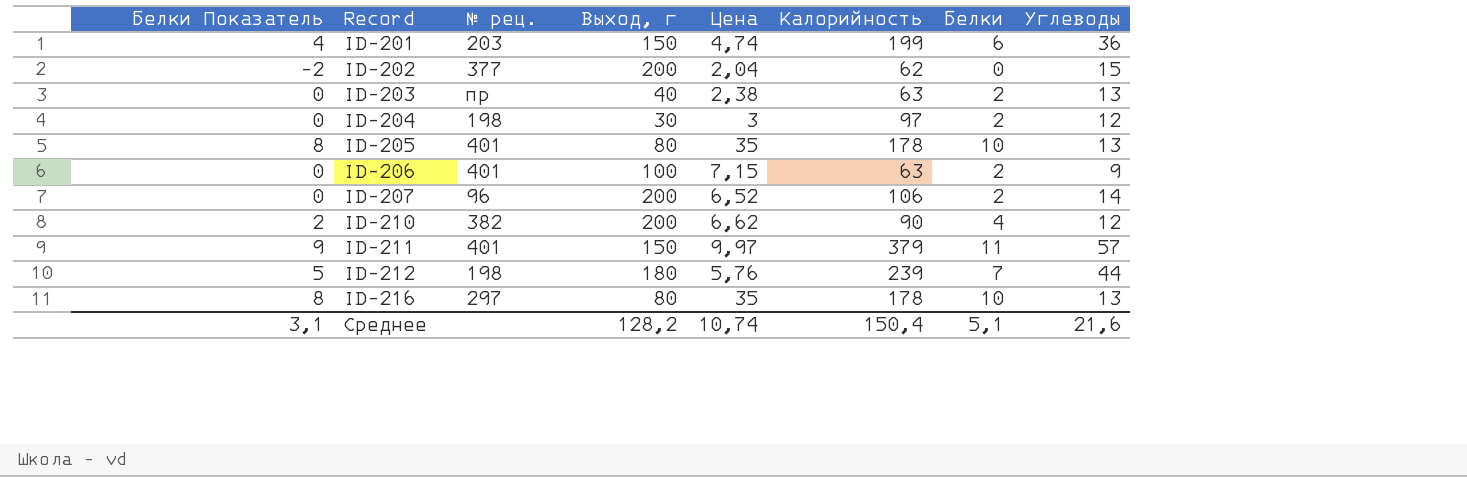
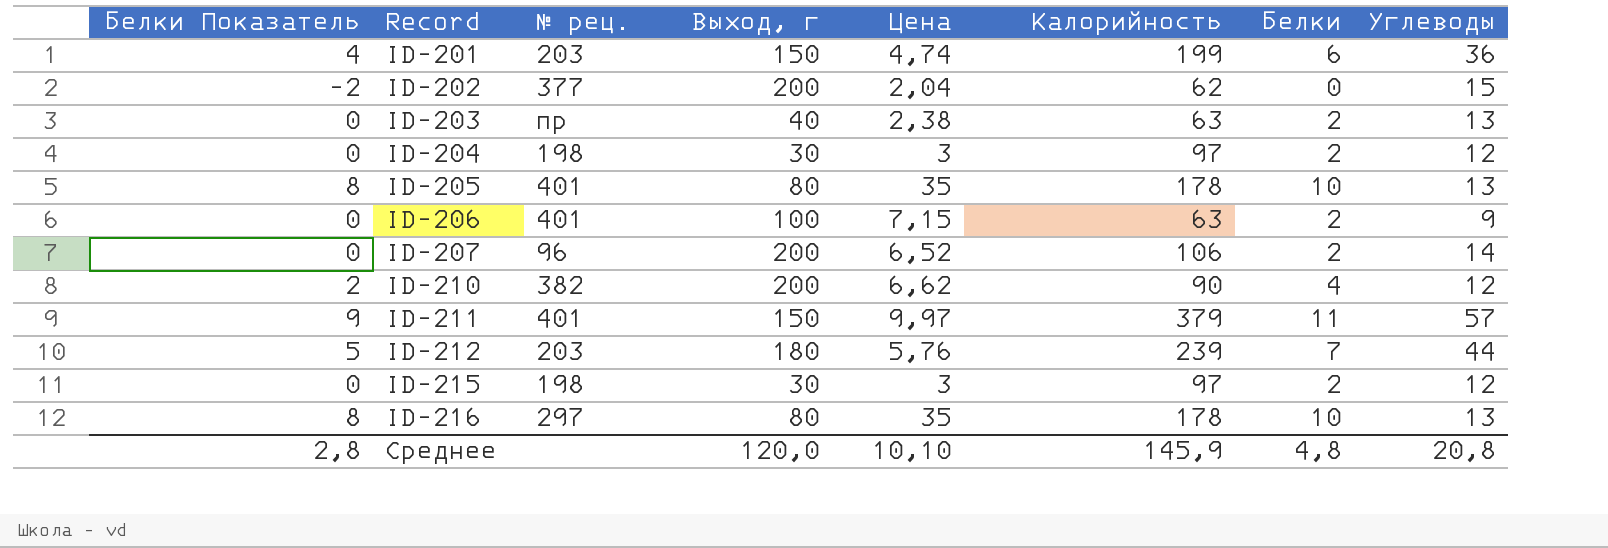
ID-212 | № рец.: 198 -> 203
row ID-215: none -> 0 | 198 | 30 | 3 | 97 | 2 | 12
Среднее | Белки Показатель: 3,1 -> 2,8
Среднее | Выход, г: 128,2 -> 120,0
Среднее | Цена: 10,74 -> 10,10
Среднее | Калорийность: 150,4 -> 145,9
Среднее | Белки: 5,1 -> 4,8
Среднее | Углеводы: 21,6 -> 20,8

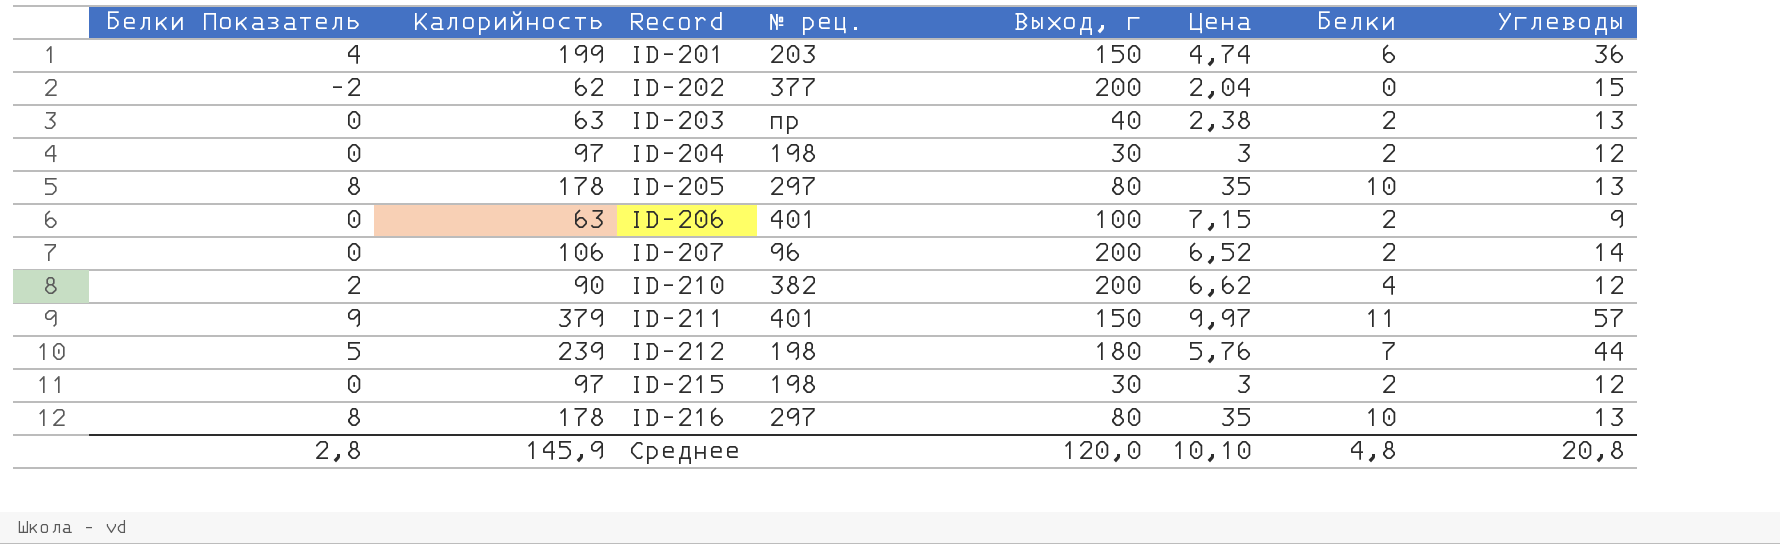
column Калорийность | position: 6 -> 2
ID-205 | № рец.: 401 -> 297
ID-212 | № рец.: 203 -> 198

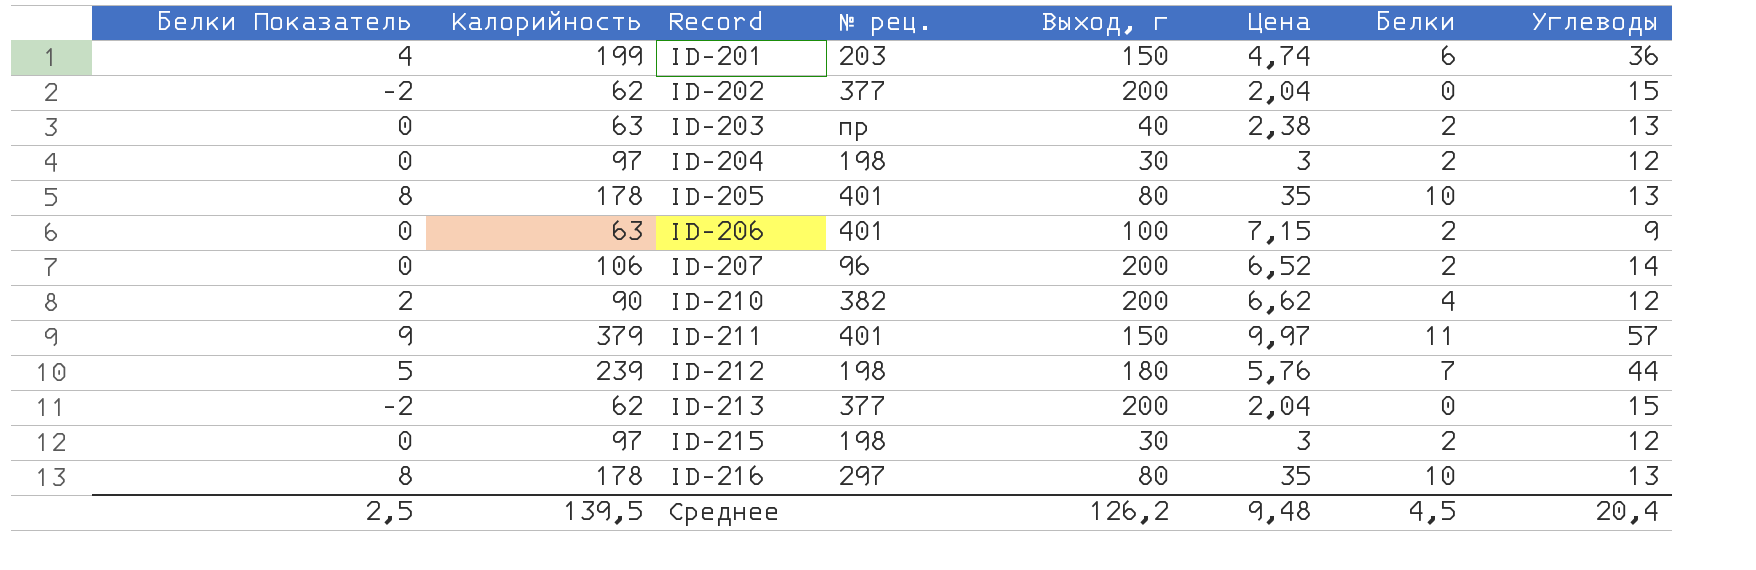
ID-205 | № рец.: 297 -> 401
row ID-213: none -> -2 | 62 | 377 | 200 | 2,04 | 0 | 15
Среднее | Белки Показатель: 2,8 -> 2,5
Среднее | Калорийность: 145,9 -> 139,5
Среднее | Выход, г: 120,0 -> 126,2
Среднее | Цена: 10,10 -> 9,48
Среднее | Белки: 4,8 -> 4,5
Среднее | Углеводы: 20,8 -> 20,4

